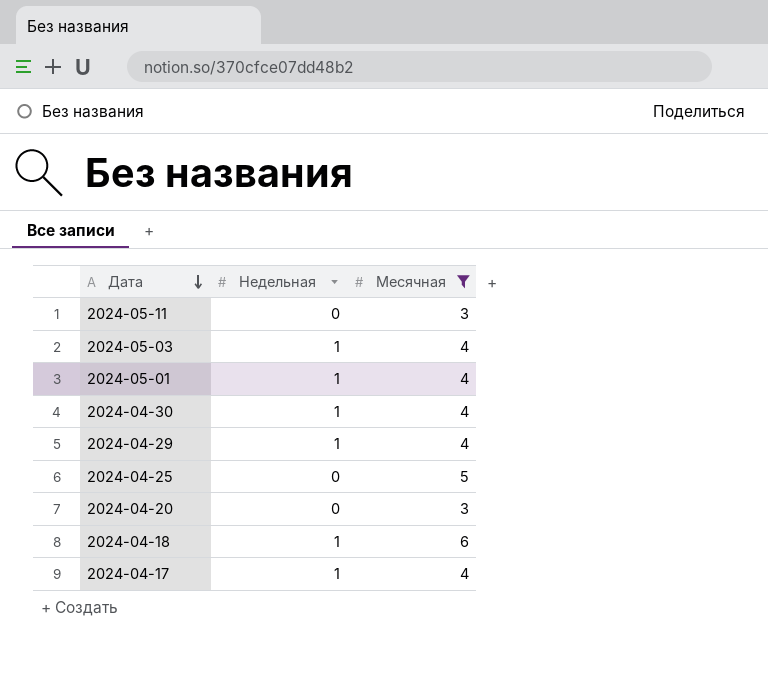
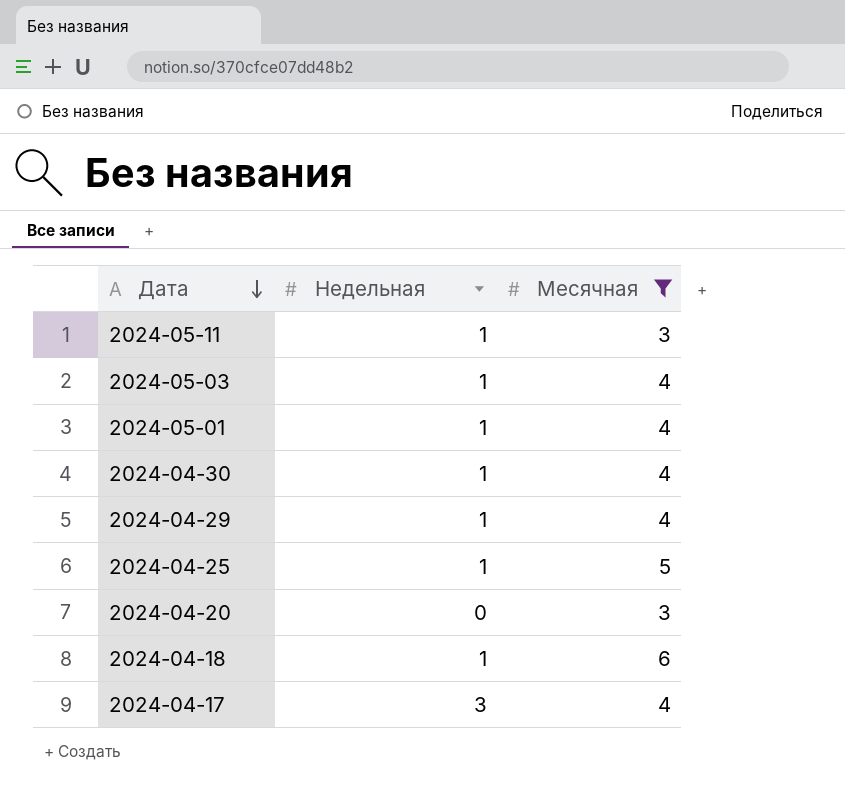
2024-05-11 | Недельная: 0 -> 1
2024-04-25 | Недельная: 0 -> 1
2024-04-17 | Недельная: 1 -> 3

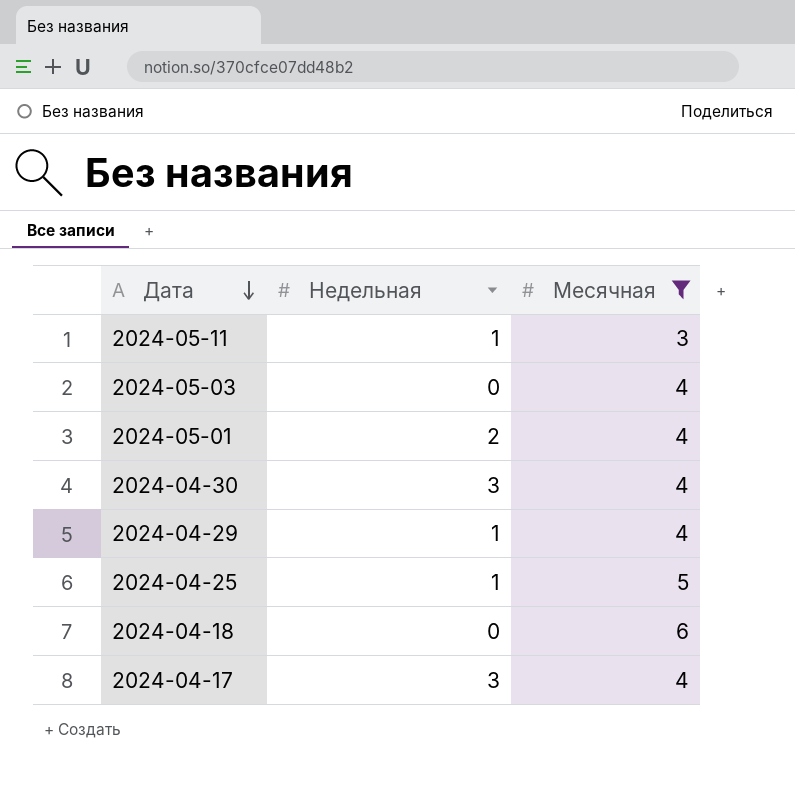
row 2024-04-20: 0 | 3 -> none
2024-05-03 | Недельная: 1 -> 0
2024-05-01 | Недельная: 1 -> 2
2024-04-30 | Недельная: 1 -> 3
2024-04-18 | Недельная: 1 -> 0

